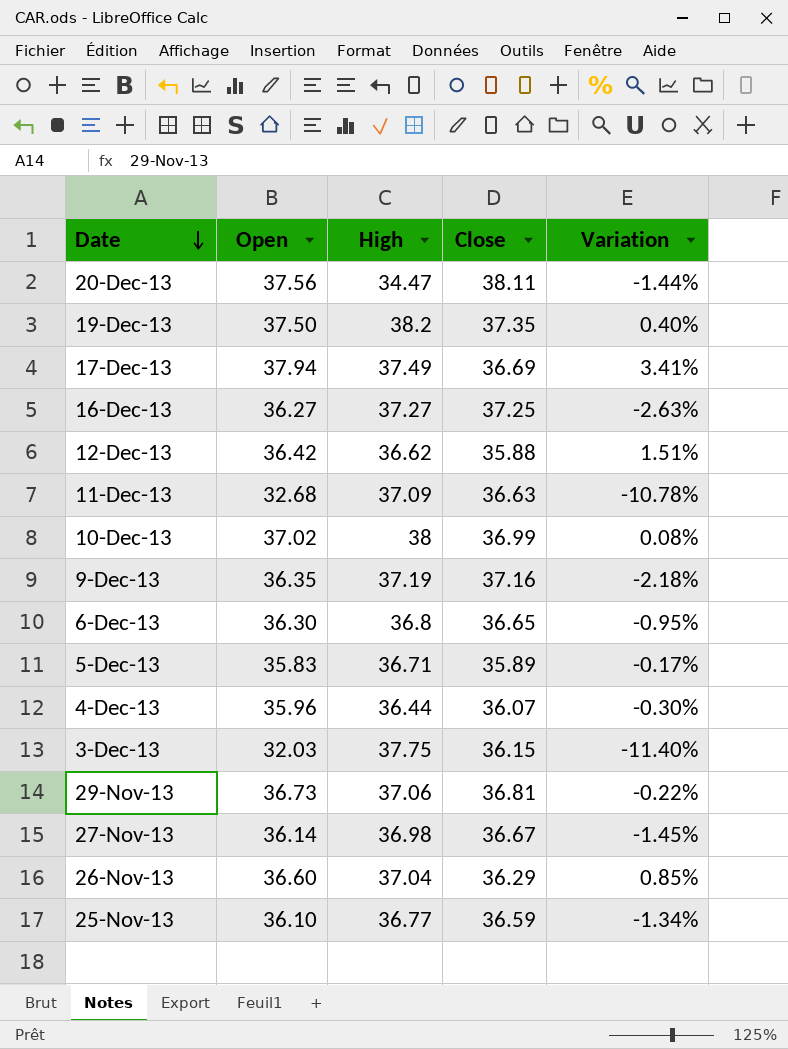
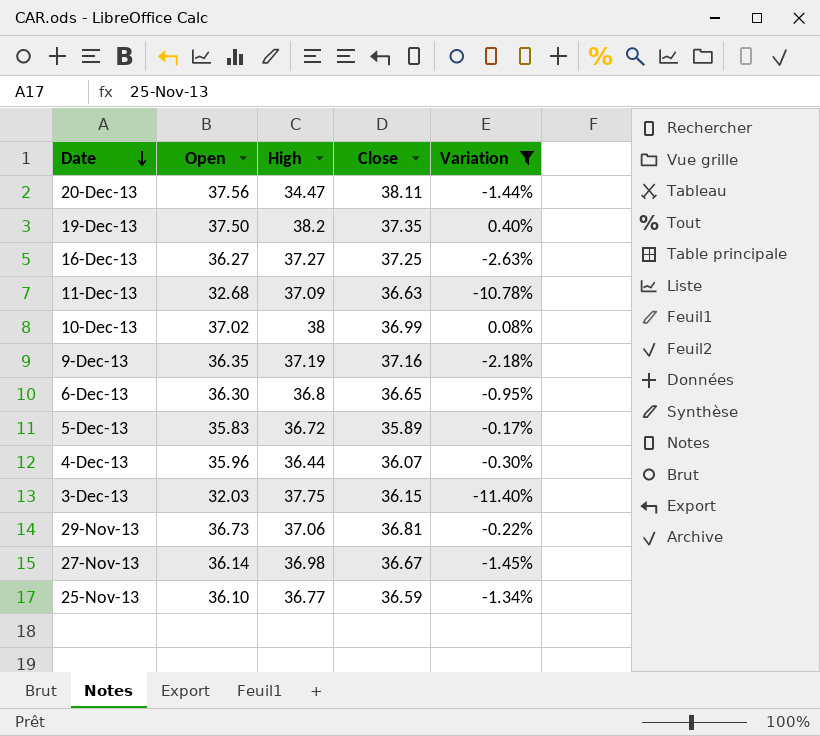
filter: none -> Variation <= 0.40%
5-Dec-13 | High: 36.71 -> 36.72

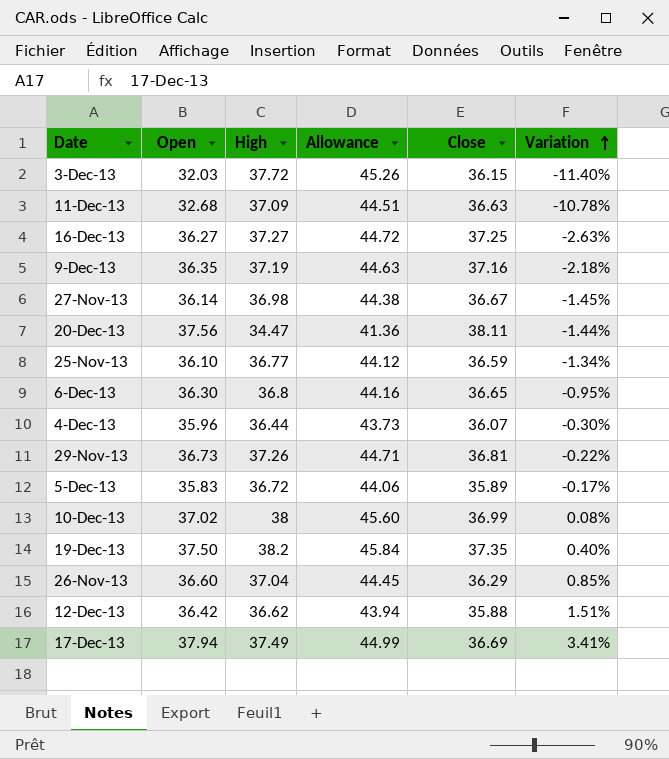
filter: Variation <= 0.40% -> none
row order: Date descending -> Variation ascending
column Allowance | formula: none -> [High] * 1.2
3-Dec-13 | High: 37.75 -> 37.72
29-Nov-13 | High: 37.06 -> 37.26

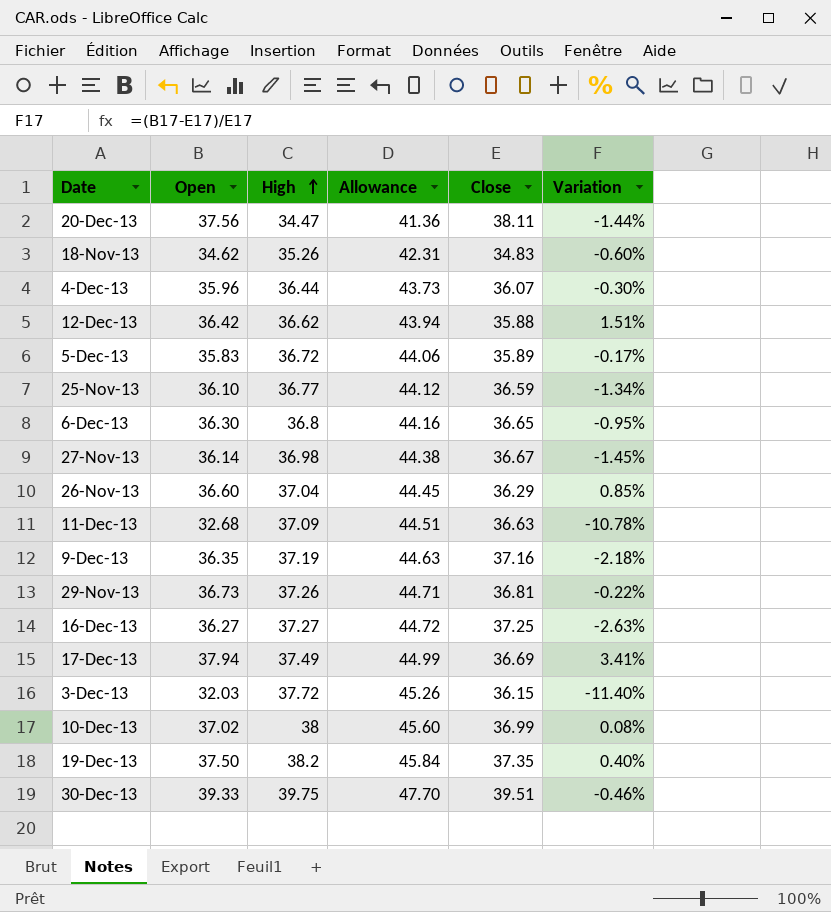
row order: Variation ascending -> High ascending
row 18-Nov-13: none -> 34.62 | 35.26 | 42.31 | 34.83 | -0.60%
row 30-Dec-13: none -> 39.33 | 39.75 | 47.70 | 39.51 | -0.46%

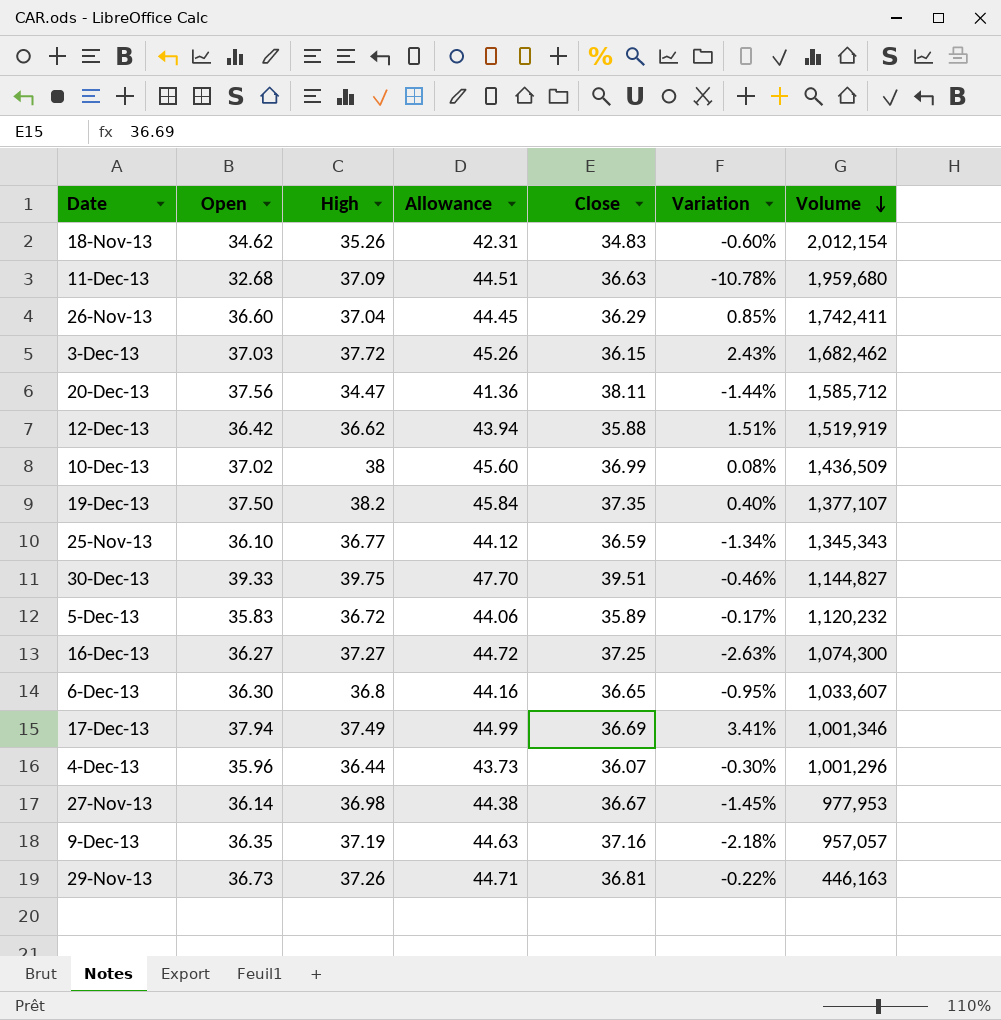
row order: High ascending -> Volume descending
column Volume | position: none -> 7
3-Dec-13 | Open: 32.03 -> 37.03
3-Dec-13 | Variation: -11.40% -> 2.43%

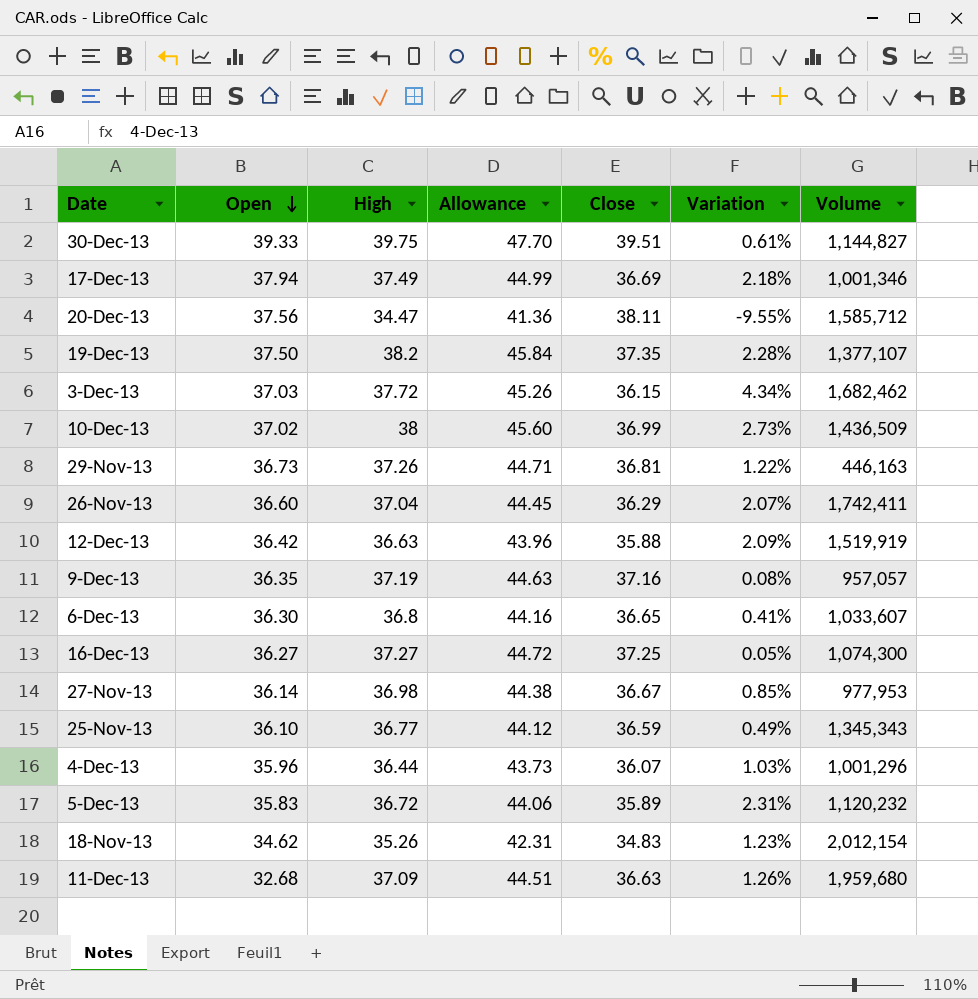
row order: Volume descending -> Open descending
column Variation | formula: ([Open] - [Close]) / [Close] -> ([High] - [Close]) / [Close]
12-Dec-13 | High: 36.62 -> 36.63
12-Dec-13 | Allowance: 43.94 -> 43.96

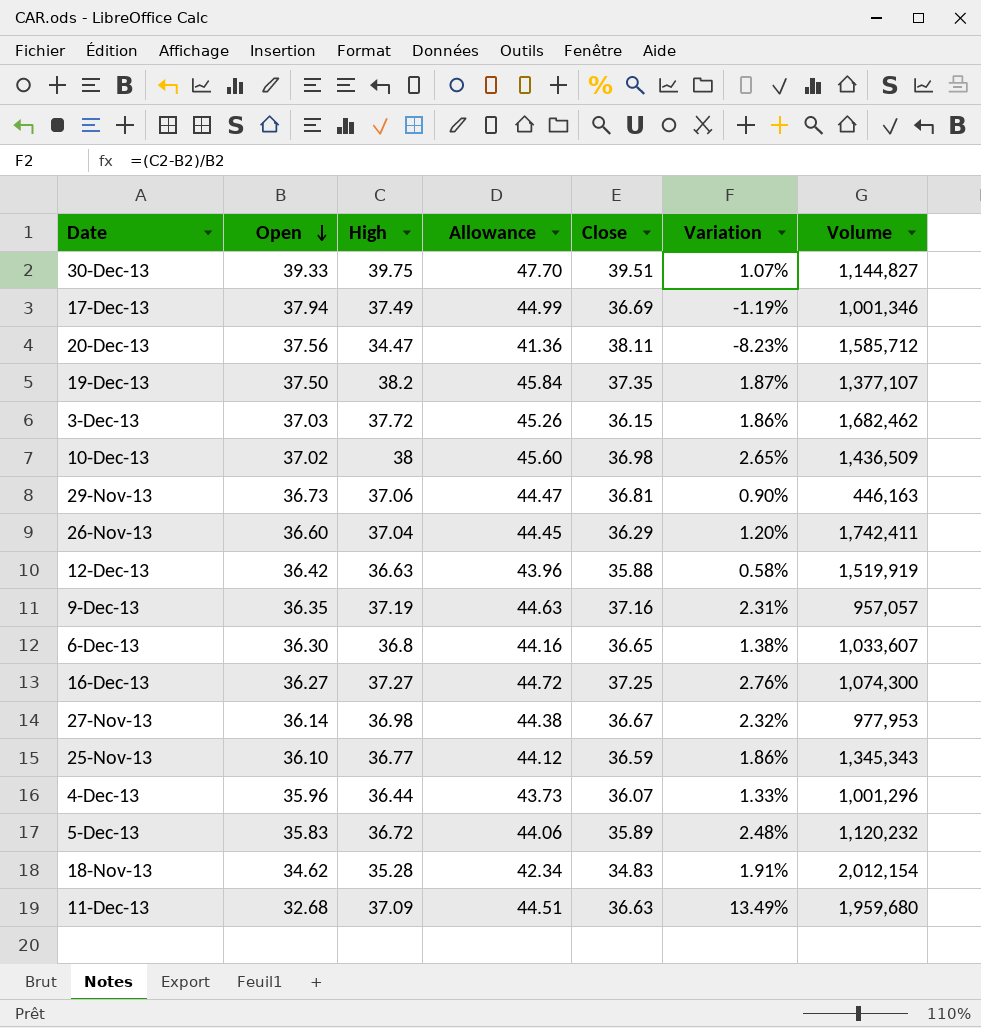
column Variation | formula: ([High] - [Close]) / [Close] -> ([High] - [Open]) / [Open]
10-Dec-13 | Close: 36.99 -> 36.98
29-Nov-13 | High: 37.26 -> 37.06
29-Nov-13 | Allowance: 44.71 -> 44.47
18-Nov-13 | High: 35.26 -> 35.28
18-Nov-13 | Allowance: 42.31 -> 42.34

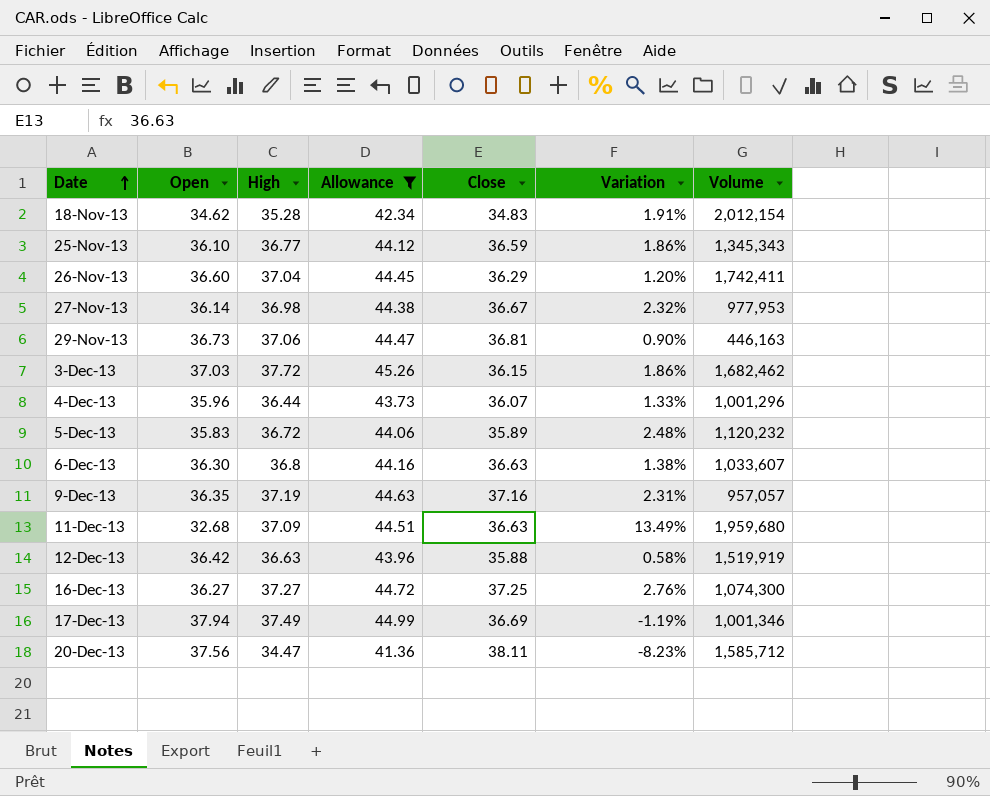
filter: none -> Allowance <= 45.26
row order: Open descending -> Date ascending
6-Dec-13 | Close: 36.65 -> 36.63

